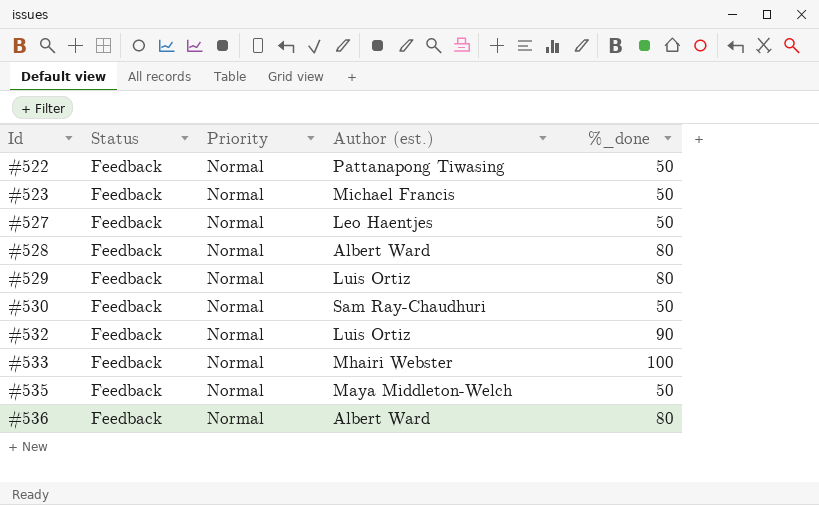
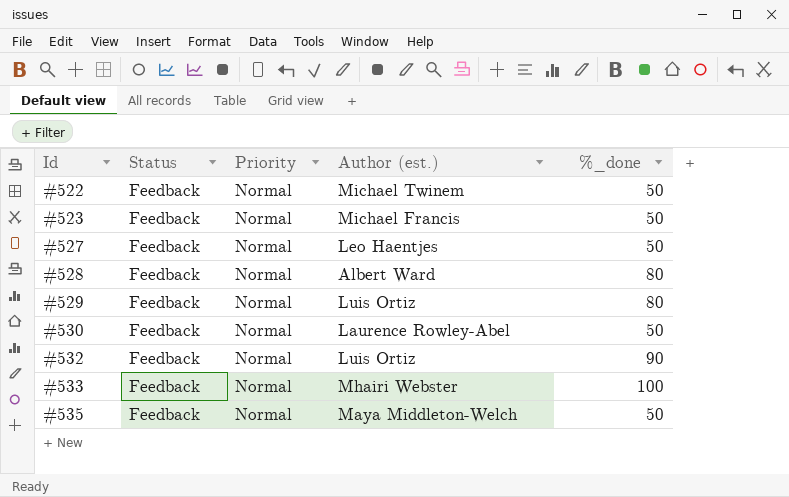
row #536: Feedback | Normal | Albert Ward | 80 -> none
#522 | Author (est.): Pattanapong Tiwasing -> Michael Twinem
#530 | Author (est.): Sam Ray-Chaudhuri -> Laurence Rowley-Abel

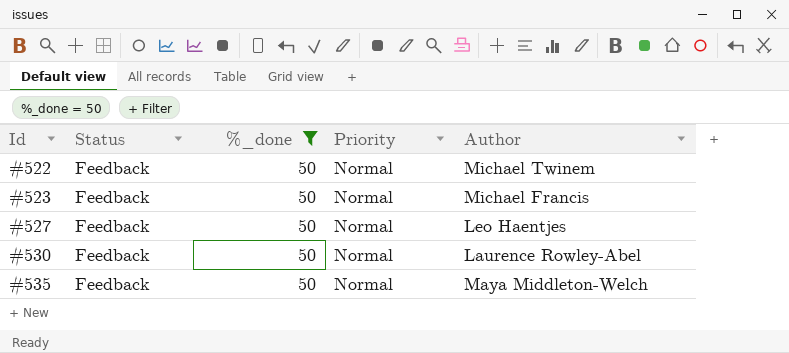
filter: none -> %_done = 50
column %_done | position: 5 -> 3
column name: Author (est.) -> Author

